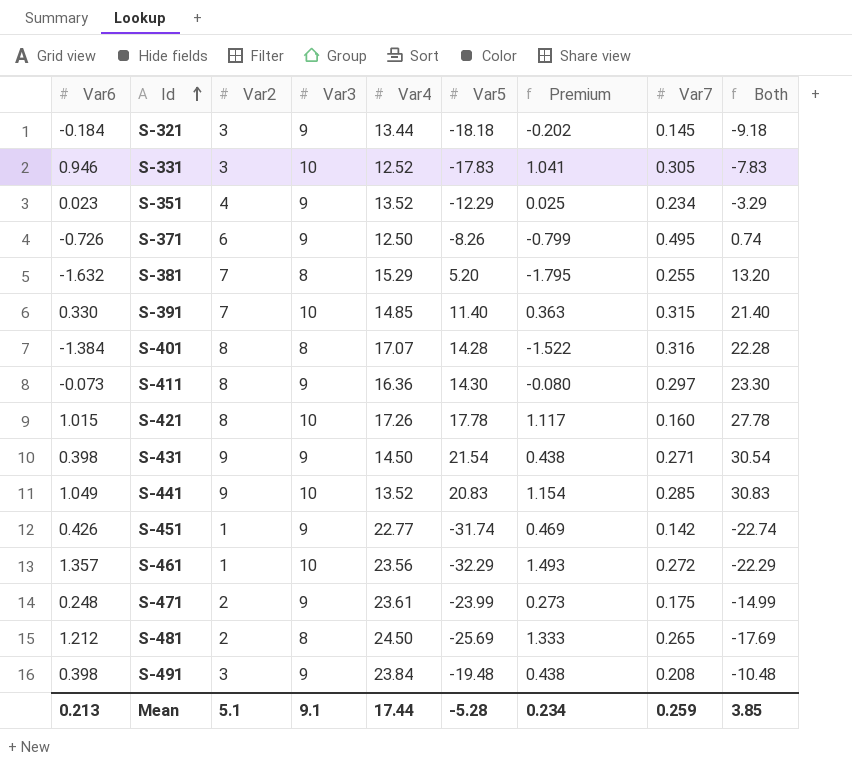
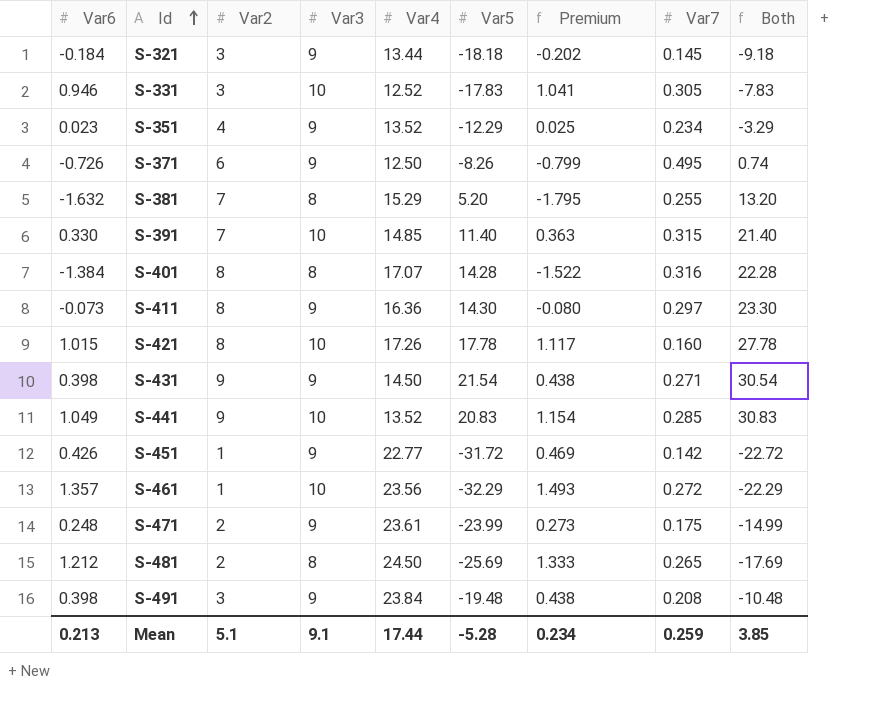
S-451 | Var5: -31.74 -> -31.72
S-451 | Both: -22.74 -> -22.72

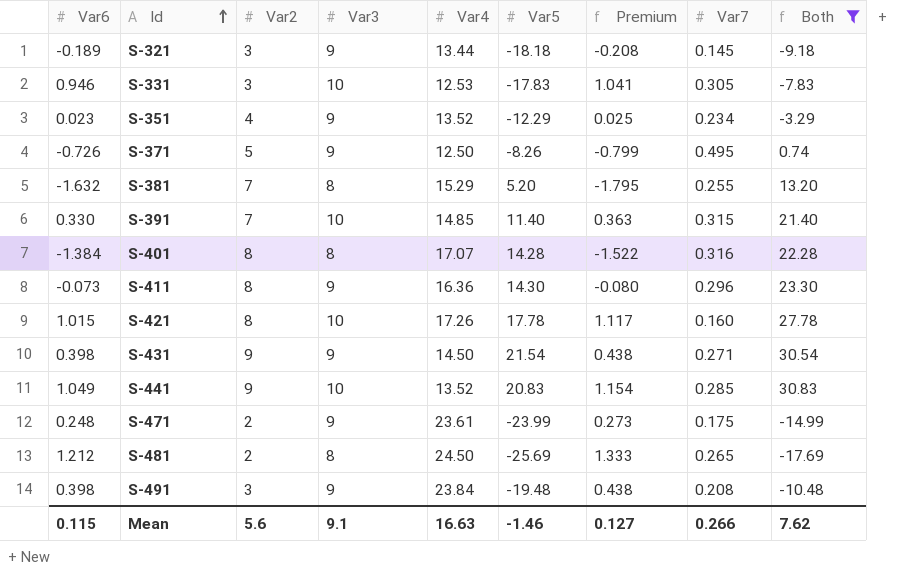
filter: none -> Both >= -17.69
S-321 | Var6: -0.184 -> -0.189
S-321 | Premium: -0.202 -> -0.208
S-331 | Var4: 12.52 -> 12.53
S-371 | Var2: 6 -> 5
S-411 | Var7: 0.297 -> 0.296
Mean | Var6: 0.213 -> 0.115
Mean | Var2: 5.1 -> 5.6
Mean | Var4: 17.44 -> 16.63
Mean | Var5: -5.28 -> -1.46
Mean | Premium: 0.234 -> 0.127
Mean | Var7: 0.259 -> 0.266
Mean | Both: 3.85 -> 7.62

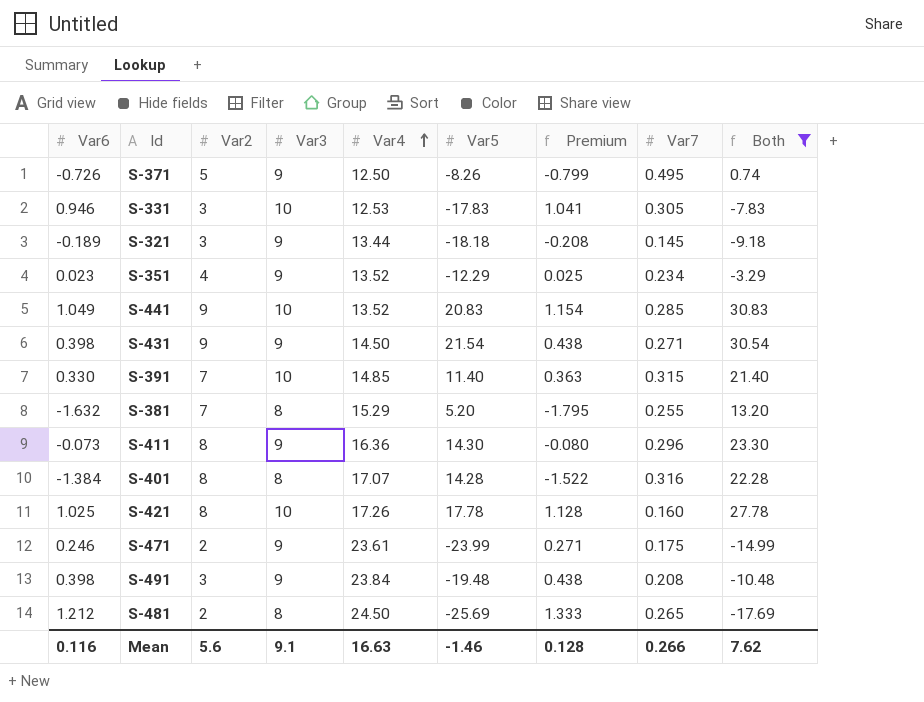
row order: Id ascending -> Var4 ascending
S-421 | Var6: 1.015 -> 1.025
S-421 | Premium: 1.117 -> 1.128
S-471 | Var6: 0.248 -> 0.246
S-471 | Premium: 0.273 -> 0.271
Mean | Var6: 0.115 -> 0.116
Mean | Premium: 0.127 -> 0.128

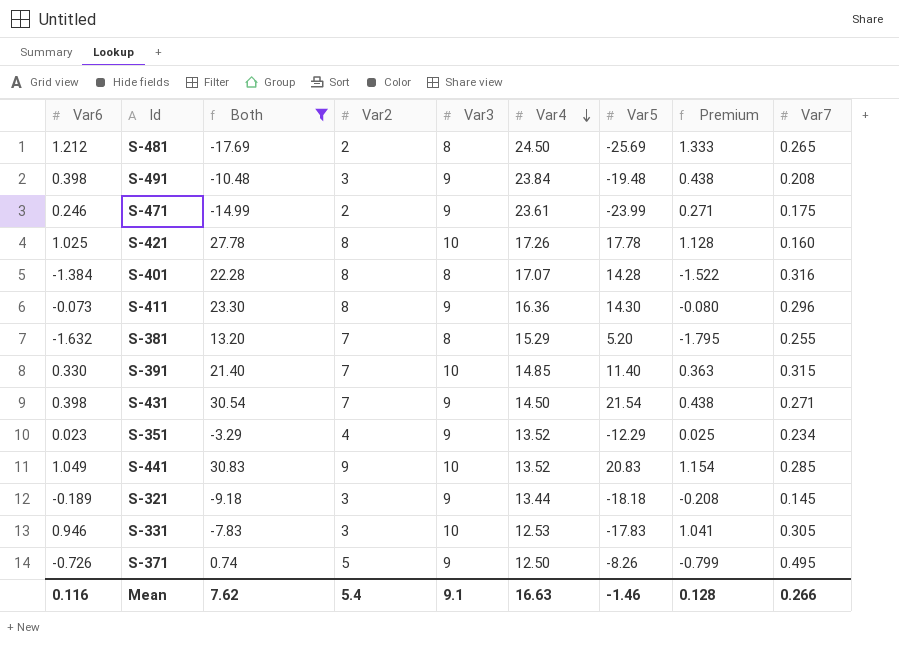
row order: Var4 ascending -> Var4 descending
column Both | position: 9 -> 3
S-431 | Var2: 9 -> 7
Mean | Var2: 5.6 -> 5.4

